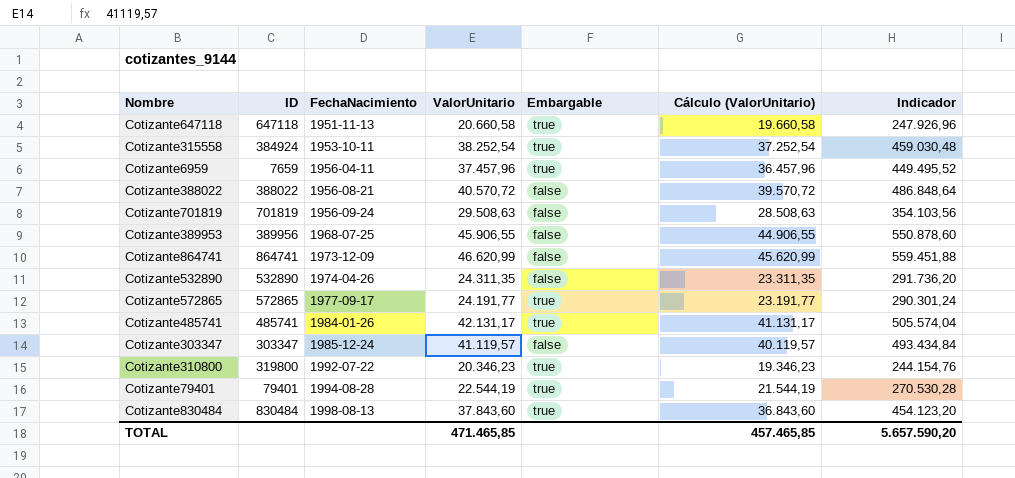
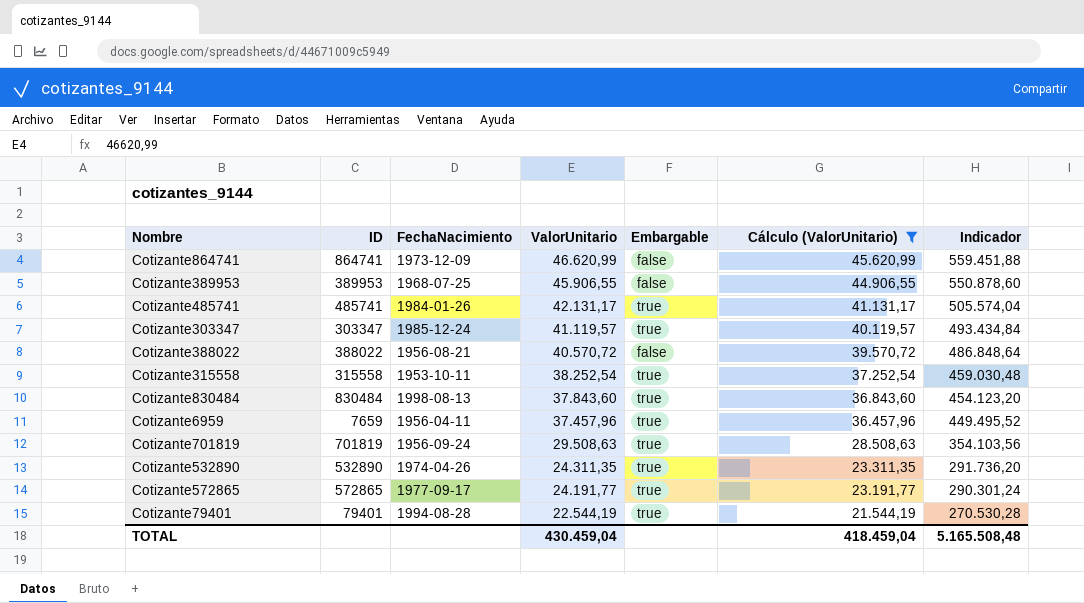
filter: none -> Cálculo (ValorUnitario) >= 21.544,19
row order: FechaNacimiento ascending -> ValorUnitario descending
Cotizante389953 | ID: 389956 -> 389953
Cotizante303347 | Embargable: false -> true
Cotizante315558 | ID: 384924 -> 315558
Cotizante701819 | Embargable: false -> true
Cotizante532890 | Embargable: false -> true
TOTAL | ValorUnitario: 471.465,85 -> 430.459,04
TOTAL | Cálculo (ValorUnitario): 457.465,85 -> 418.459,04
TOTAL | Indicador: 5.657.590,20 -> 5.165.508,48

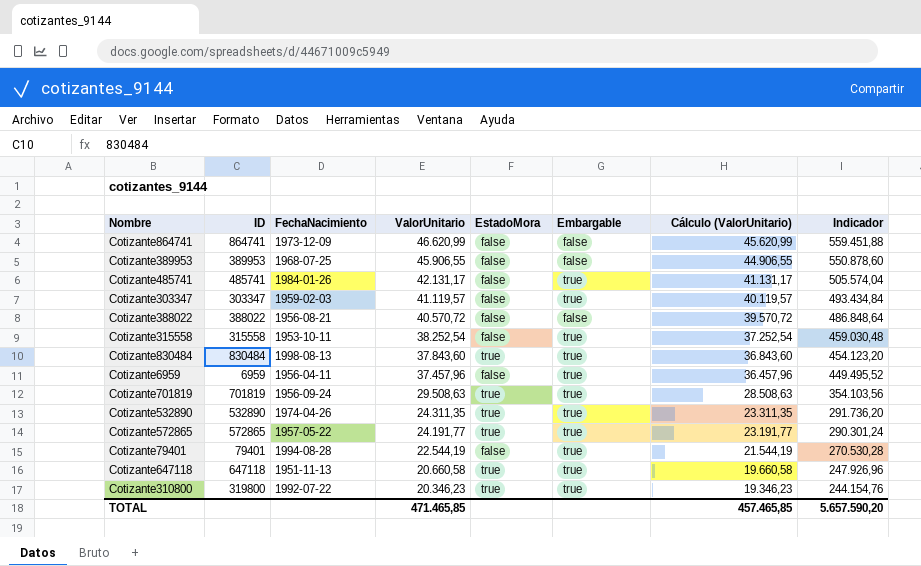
filter: Cálculo (ValorUnitario) >= 21.544,19 -> none
column EstadoMora | position: none -> 5
Cotizante303347 | FechaNacimiento: 1985-12-24 -> 1959-02-03
Cotizante6959 | ID: 7659 -> 6959
Cotizante572865 | FechaNacimiento: 1977-09-17 -> 1957-05-22
TOTAL | ValorUnitario: 430.459,04 -> 471.465,85
TOTAL | Cálculo (ValorUnitario): 418.459,04 -> 457.465,85
TOTAL | Indicador: 5.165.508,48 -> 5.657.590,20

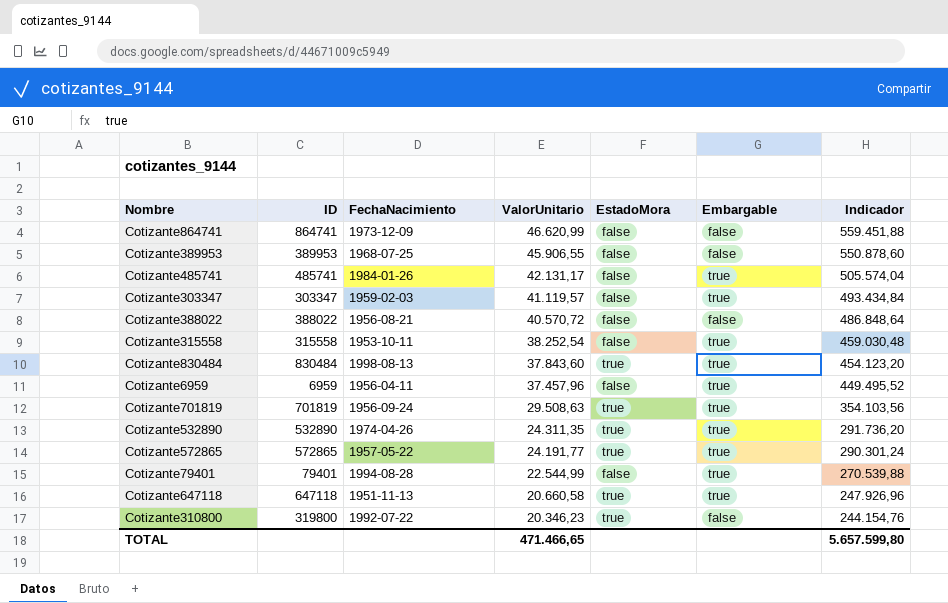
column Cálculo (ValorUnitario) | formula: [ValorUnitario] - 1000 -> none
Cotizante79401 | ValorUnitario: 22.544,19 -> 22.544,99
Cotizante79401 | Indicador: 270.530,28 -> 270.539,88
Cotizante310800 | Embargable: true -> false
TOTAL | ValorUnitario: 471.465,85 -> 471.466,65
TOTAL | Indicador: 5.657.590,20 -> 5.657.599,80

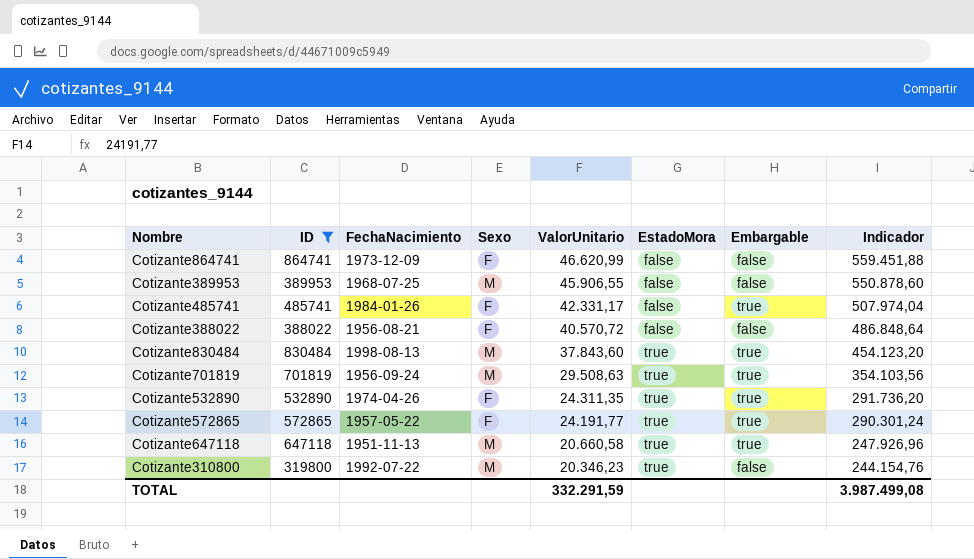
filter: none -> ID >= 319800
column Sexo | position: none -> 4
Cotizante485741 | ValorUnitario: 42.131,17 -> 42.331,17
Cotizante485741 | Indicador: 505.574,04 -> 507.974,04
TOTAL | ValorUnitario: 471.466,65 -> 332.291,59
TOTAL | Indicador: 5.657.599,80 -> 3.987.499,08

